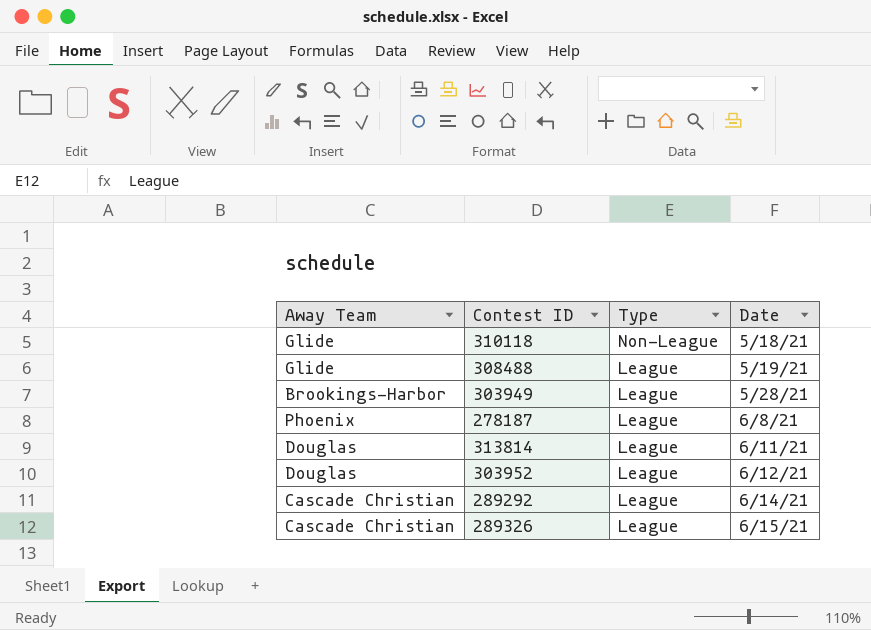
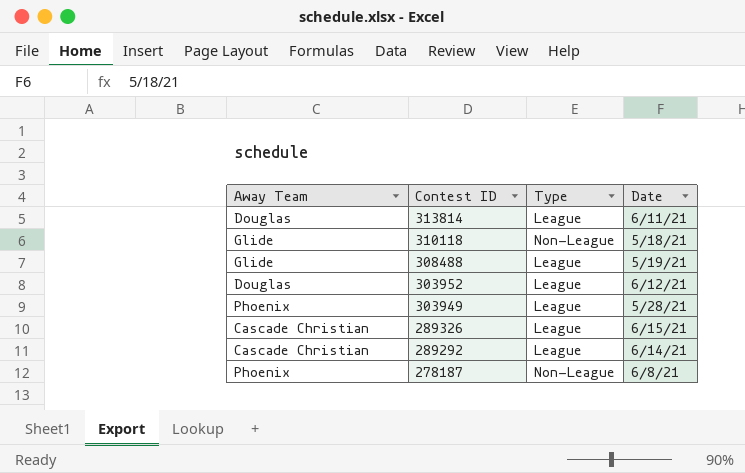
row order: Type descending -> Contest ID descending
303949 | Away Team: Brookings-Harbor -> Phoenix
278187 | Type: League -> Non-League

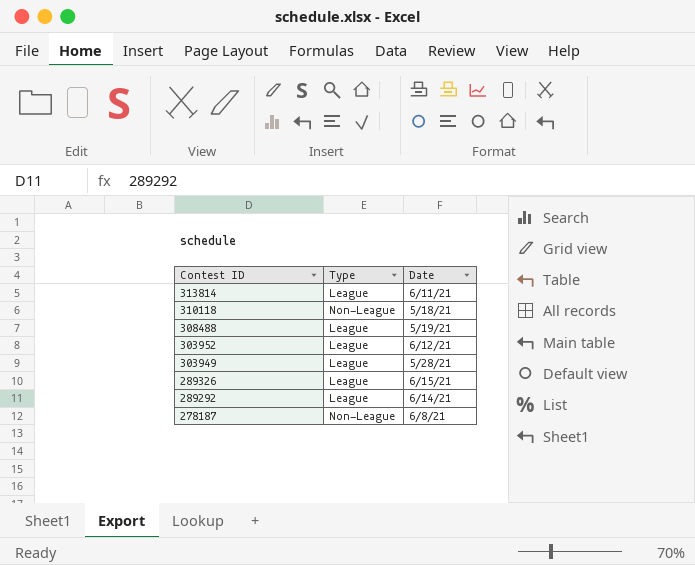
column Away Team | position: 1 -> none

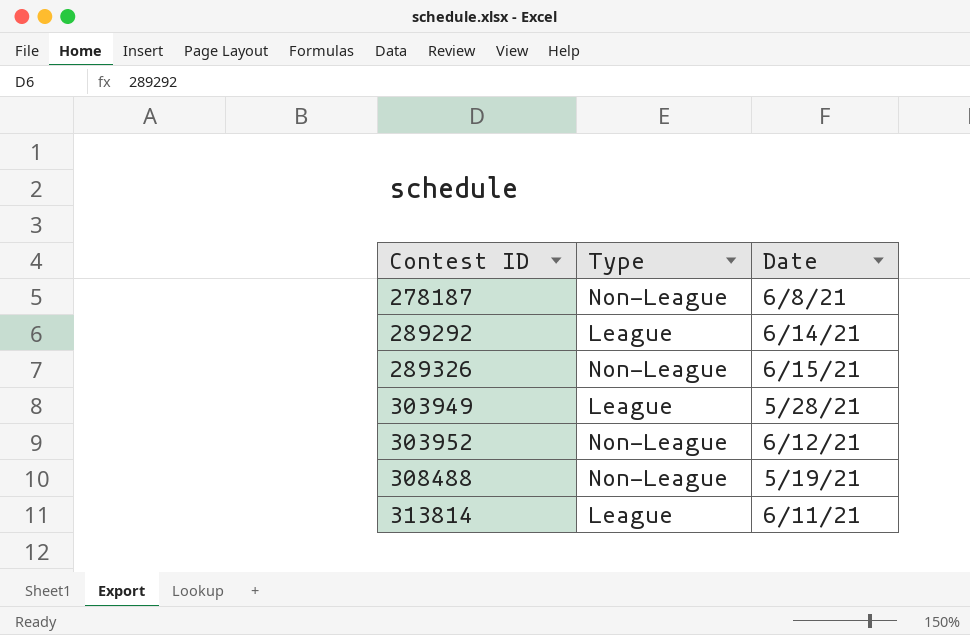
row order: Contest ID descending -> Contest ID ascending
row 310118: Non-League | 5/18/21 -> none
289326 | Type: League -> Non-League
303952 | Type: League -> Non-League
308488 | Type: League -> Non-League

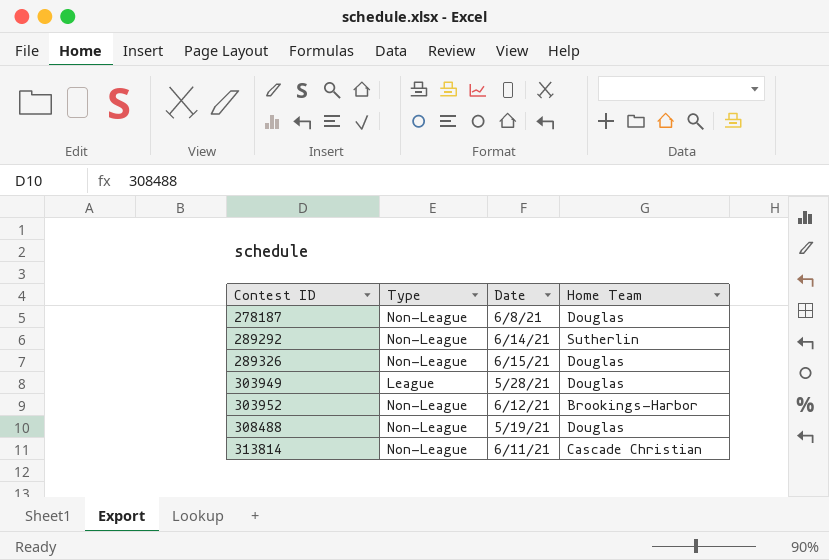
column Home Team | position: none -> 4
289292 | Type: League -> Non-League
313814 | Type: League -> Non-League

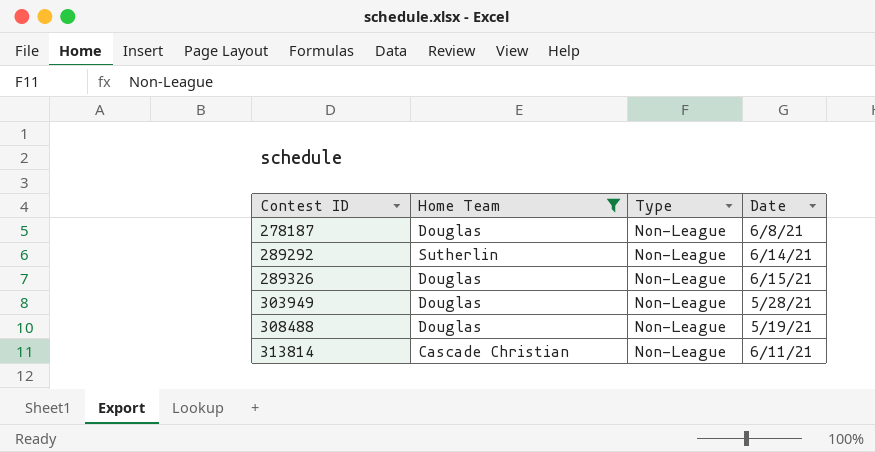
filter: none -> Home Team != Brookings-Harbor
column Home Team | position: 4 -> 2
303949 | Type: League -> Non-League

